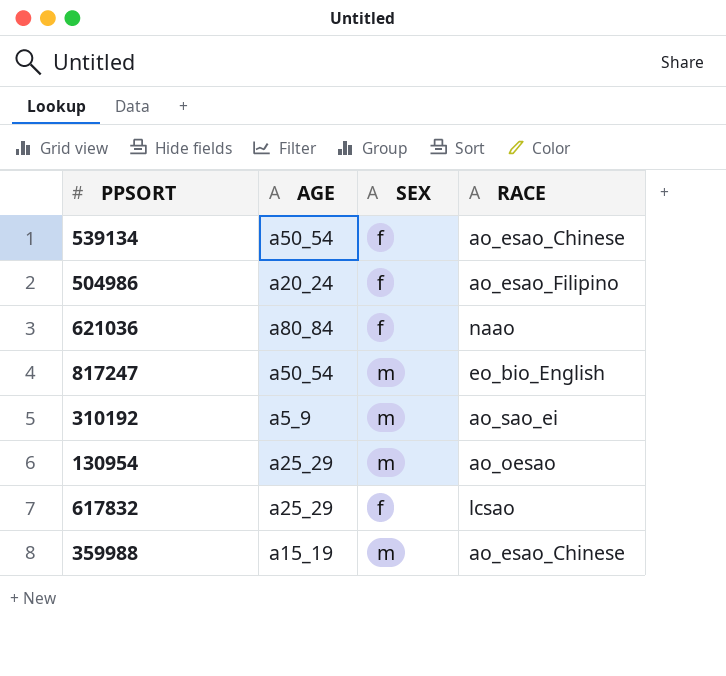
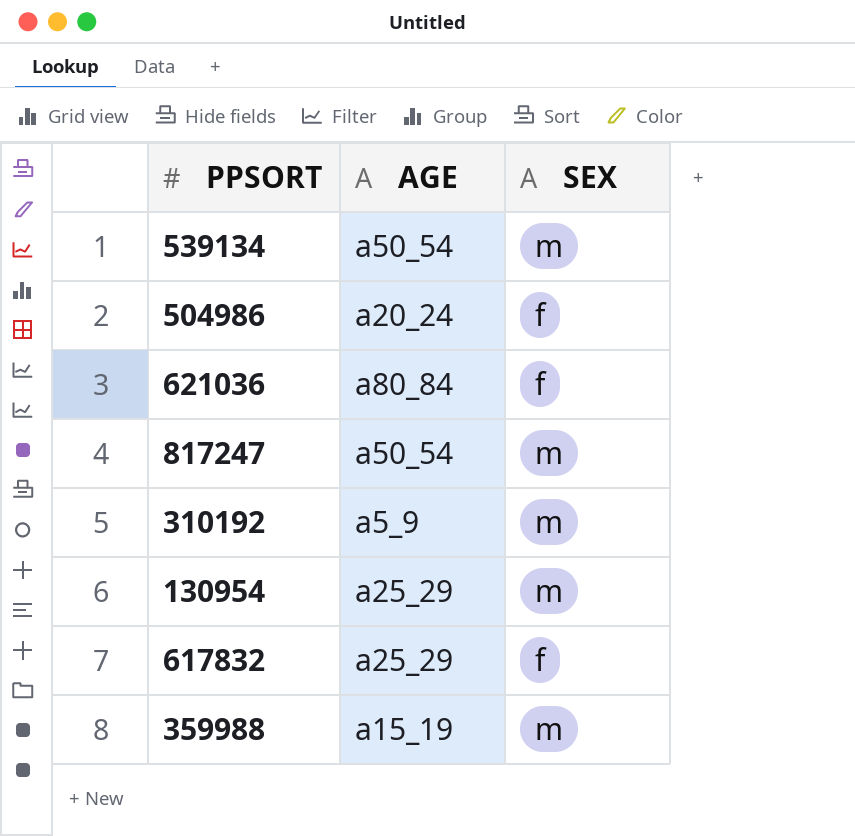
column RACE | position: 4 -> none
539134 | SEX: f -> m

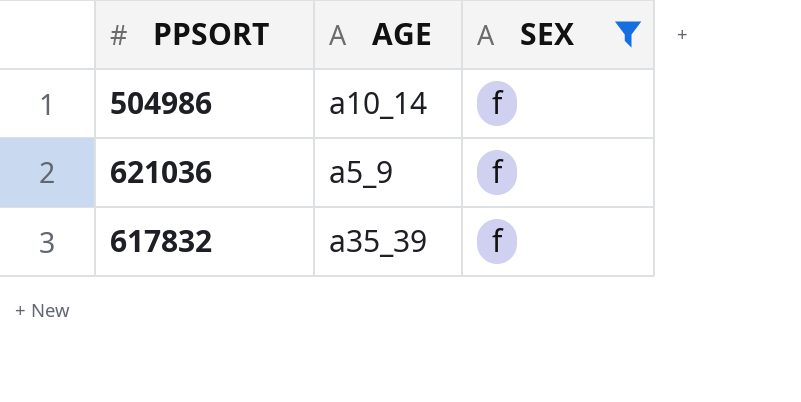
filter: none -> SEX = f
504986 | AGE: a20_24 -> a10_14
621036 | AGE: a80_84 -> a5_9
617832 | AGE: a25_29 -> a35_39

